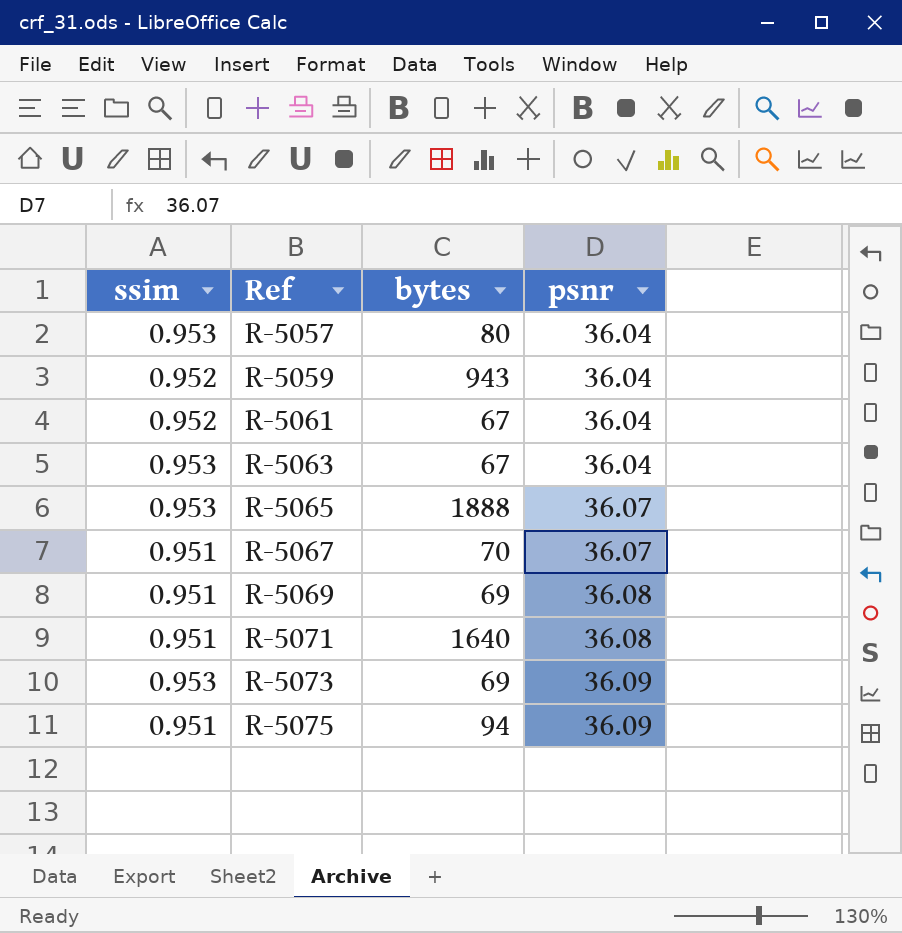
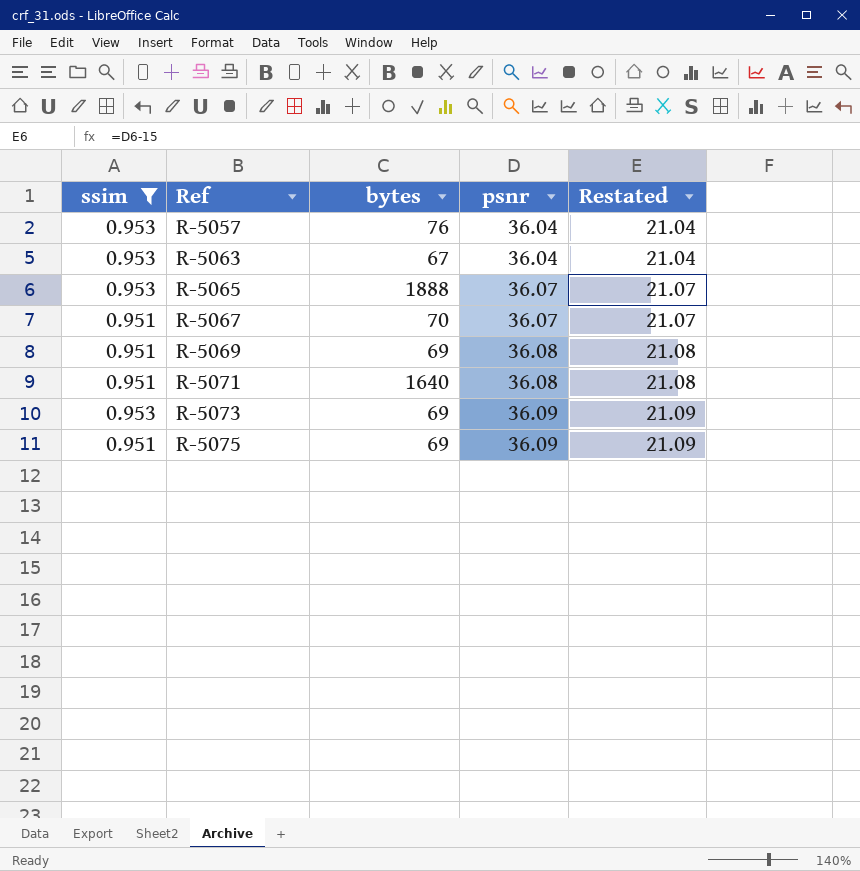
filter: none -> ssim != 0.952
column Restated | formula: none -> [psnr] - 15
R-5057 | bytes: 80 -> 76
R-5075 | bytes: 94 -> 69

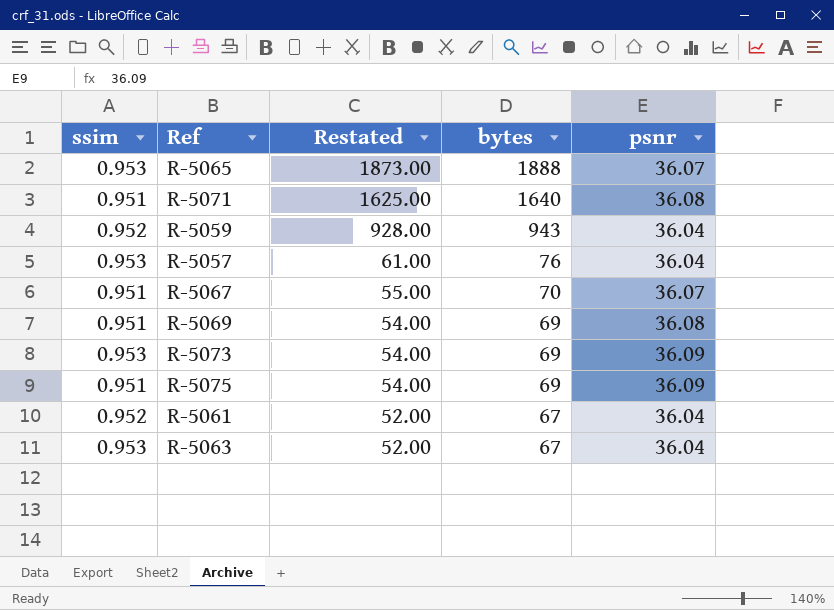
filter: ssim != 0.952 -> none
row order: Ref ascending -> Restated descending
column Restated | formula: [psnr] - 15 -> [bytes] - 15
column Restated | position: 5 -> 3

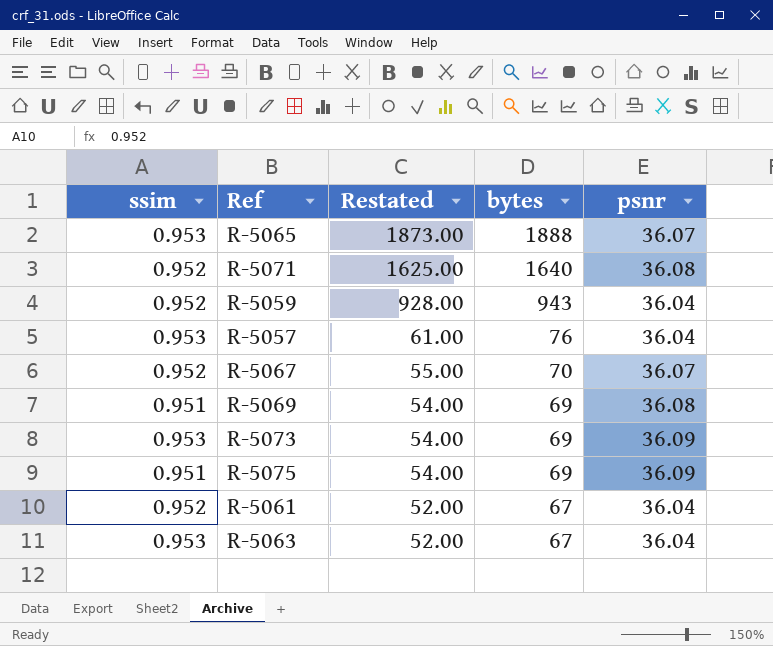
R-5071 | ssim: 0.951 -> 0.952
R-5067 | ssim: 0.951 -> 0.952

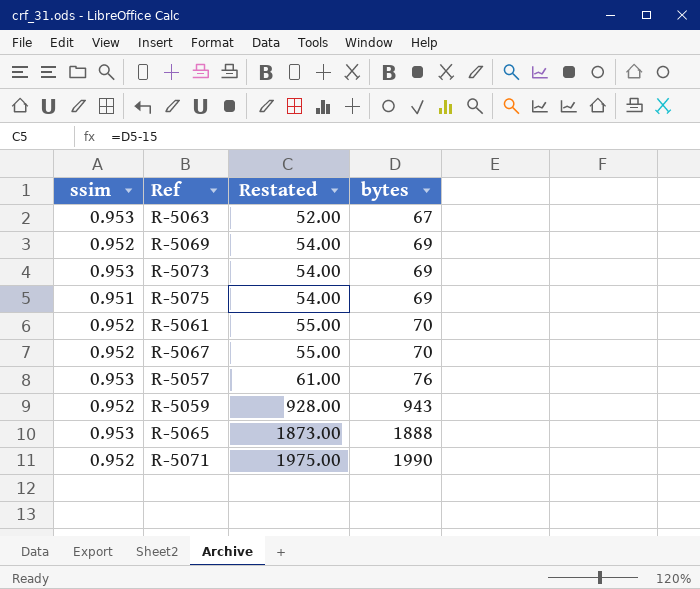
row order: Restated descending -> Restated ascending
column psnr | position: 5 -> none
R-5069 | ssim: 0.951 -> 0.952
R-5061 | Restated: 52.00 -> 55.00
R-5061 | bytes: 67 -> 70
R-5071 | Restated: 1625.00 -> 1975.00
R-5071 | bytes: 1640 -> 1990

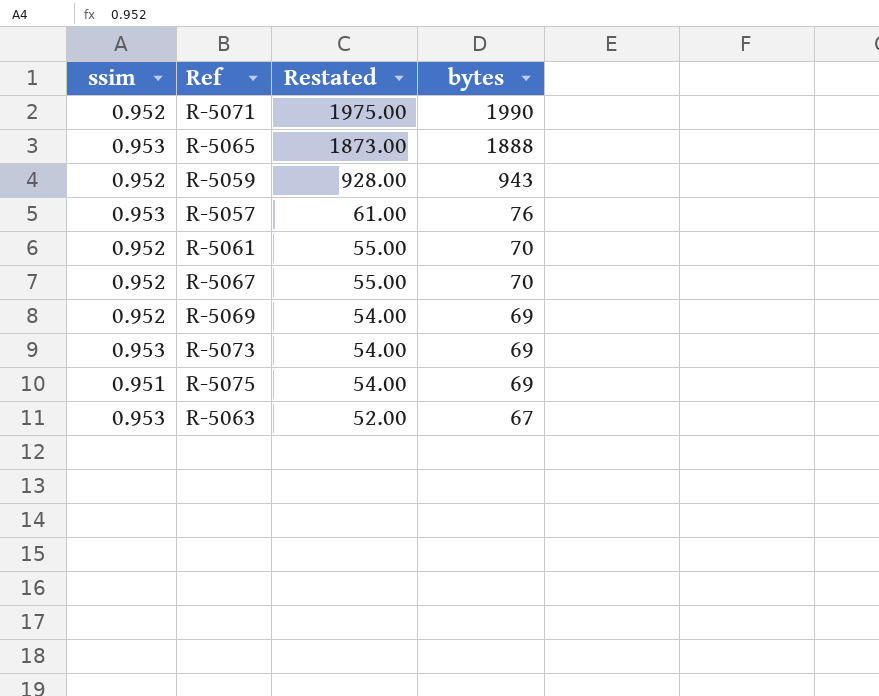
row order: Restated ascending -> Restated descending

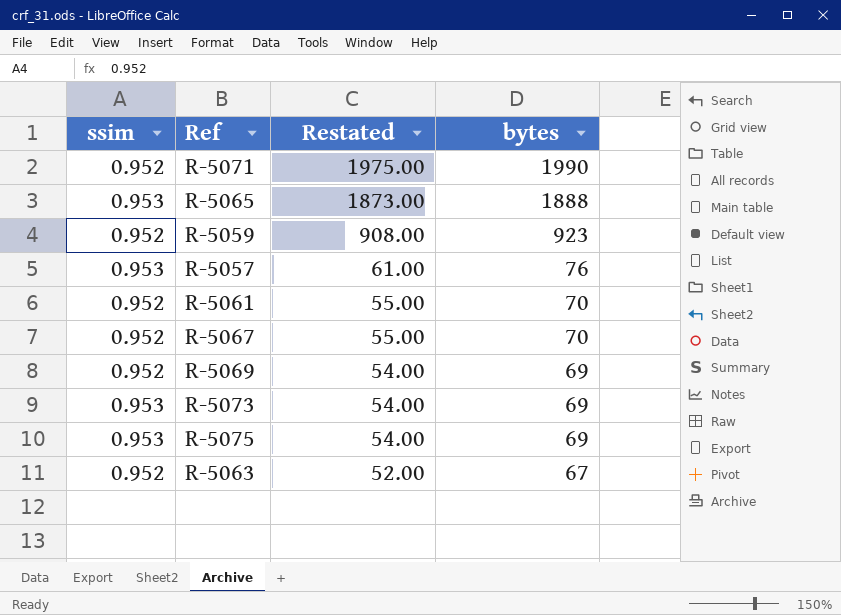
R-5059 | Restated: 928.00 -> 908.00
R-5059 | bytes: 943 -> 923
R-5075 | ssim: 0.951 -> 0.953
R-5063 | ssim: 0.953 -> 0.952

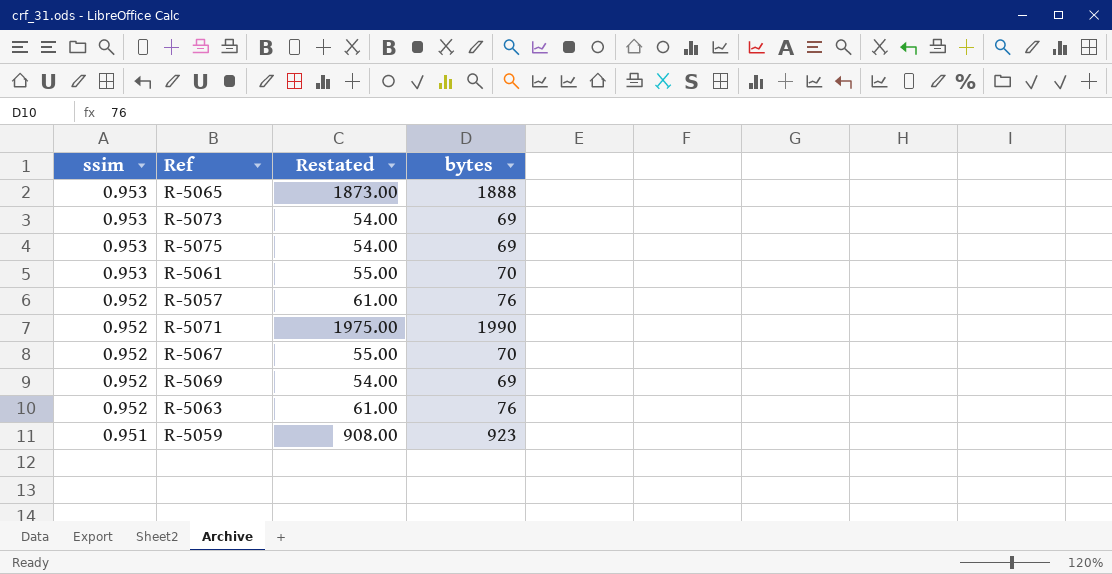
row order: Restated descending -> ssim descending
R-5061 | ssim: 0.952 -> 0.953
R-5057 | ssim: 0.953 -> 0.952
R-5063 | Restated: 52.00 -> 61.00
R-5063 | bytes: 67 -> 76
R-5059 | ssim: 0.952 -> 0.951

